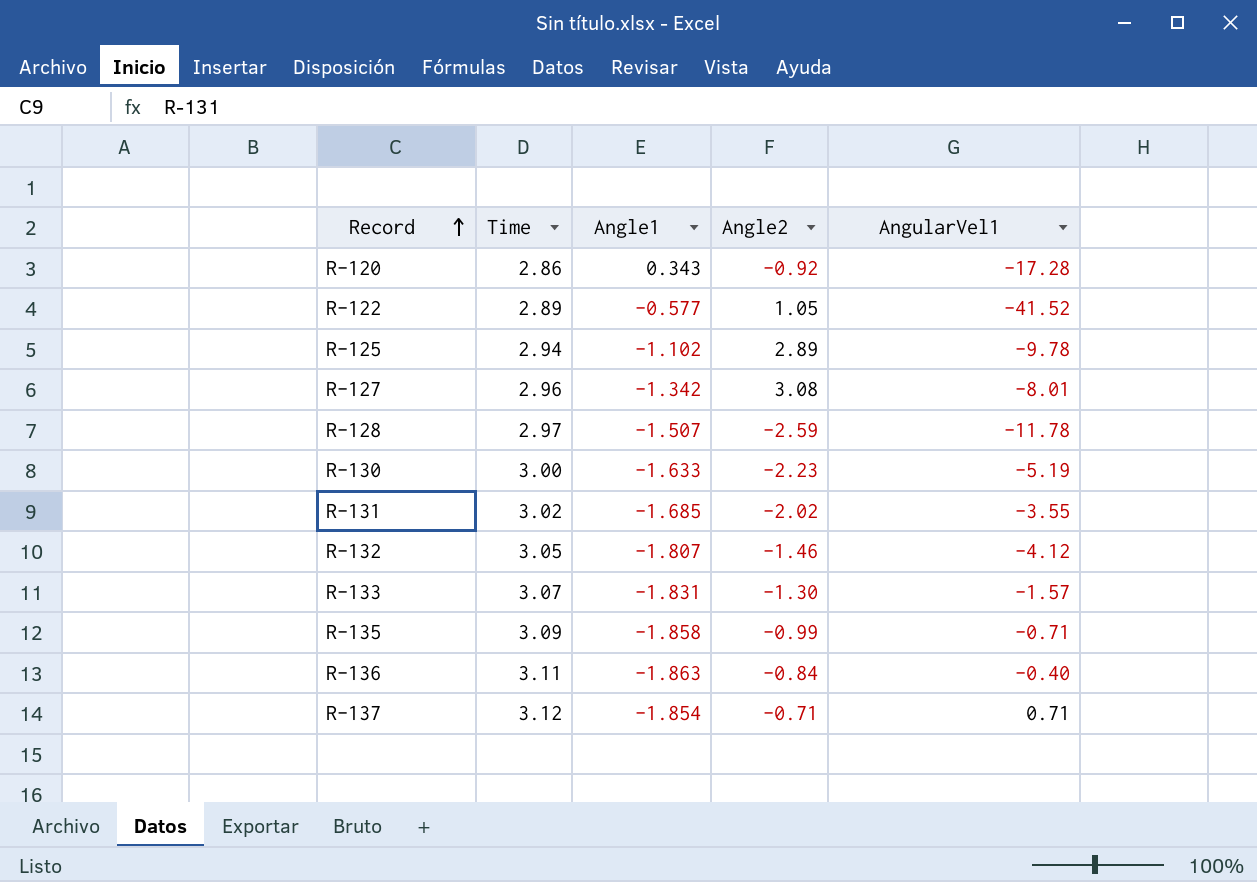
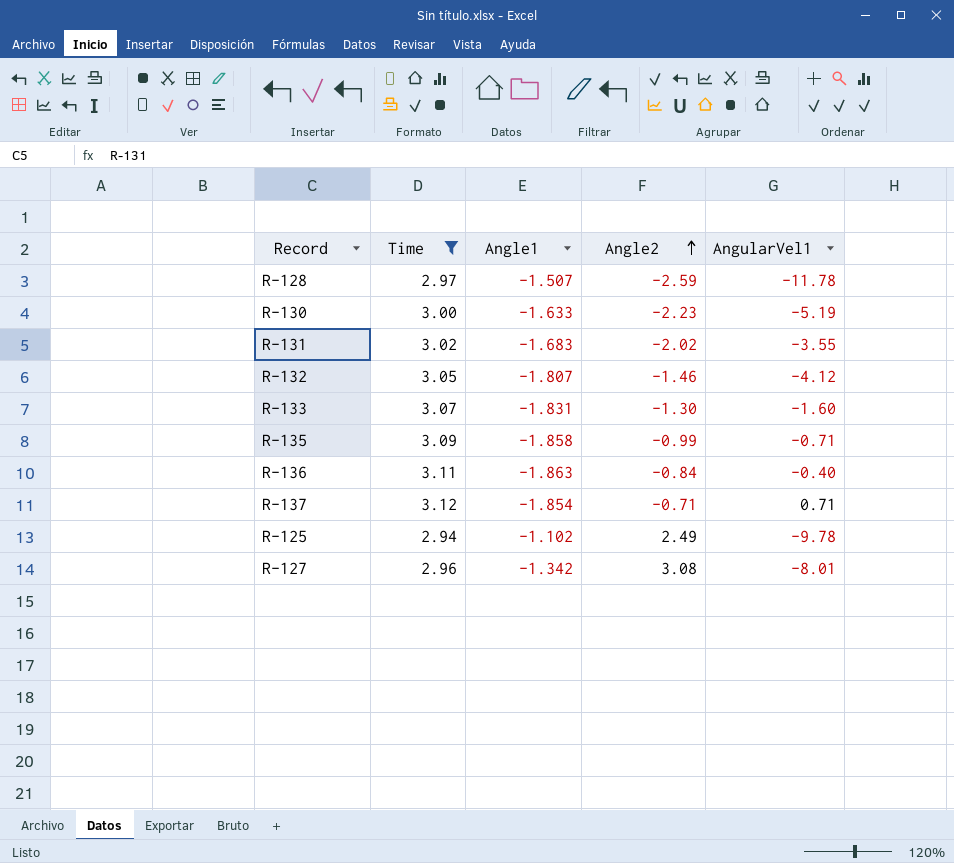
filter: none -> Time >= 2.94
row order: Record ascending -> Angle2 ascending
R-131 | Angle1: -1.685 -> -1.683
R-133 | AngularVel1: -1.57 -> -1.60
R-125 | Angle2: 2.89 -> 2.49

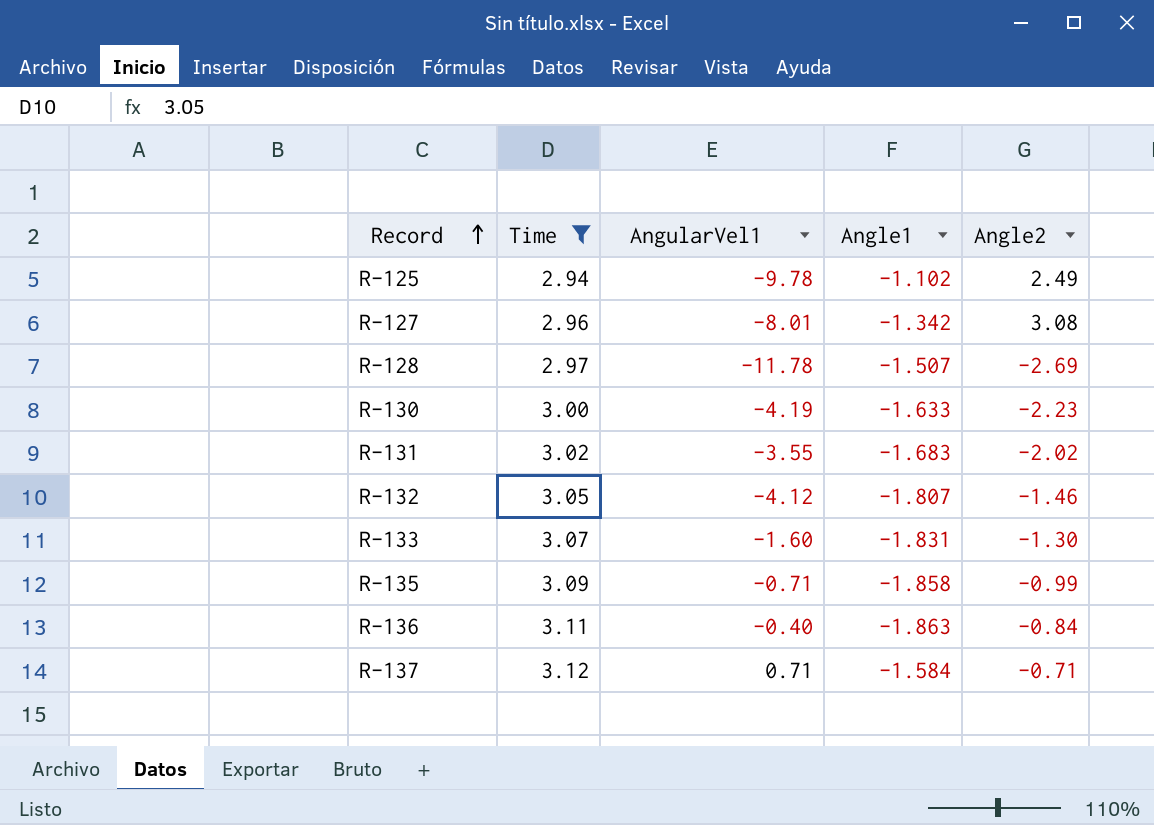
row order: Angle2 ascending -> Record ascending
column AngularVel1 | position: 5 -> 3
R-128 | Angle2: -2.59 -> -2.69
R-130 | AngularVel1: -5.19 -> -4.19
R-137 | Angle1: -1.854 -> -1.584

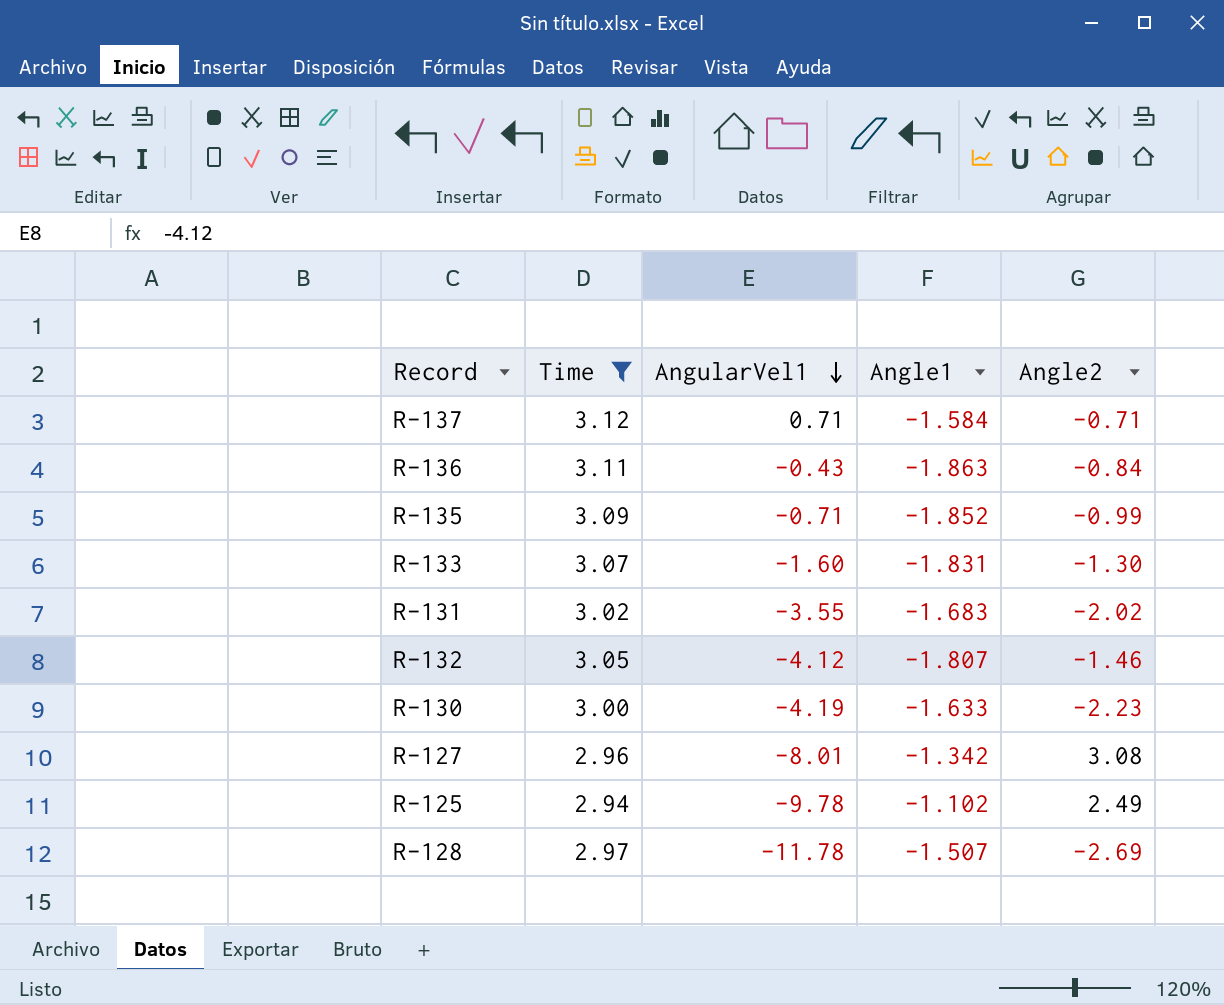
row order: Record ascending -> AngularVel1 descending
R-136 | AngularVel1: -0.40 -> -0.43
R-135 | Angle1: -1.858 -> -1.852

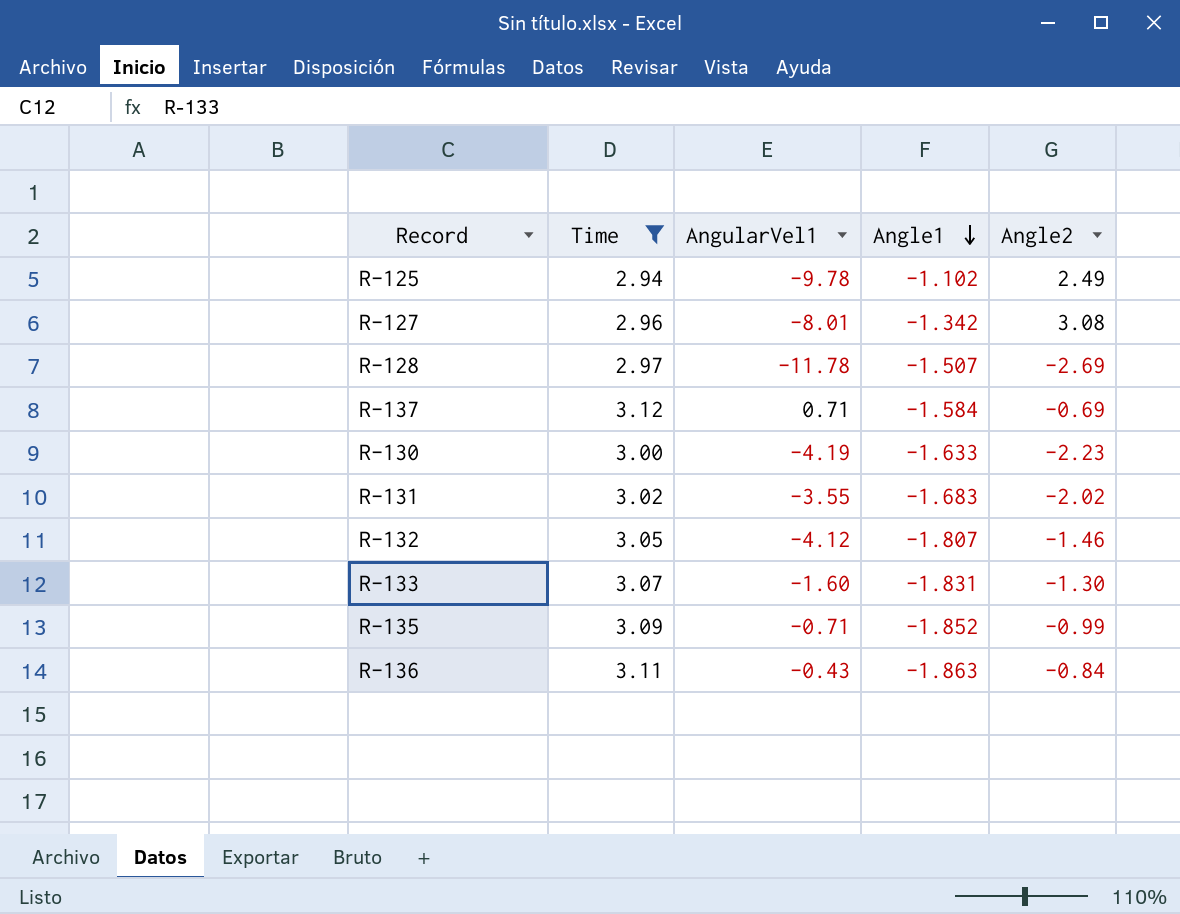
row order: AngularVel1 descending -> Angle1 descending
R-137 | Angle2: -0.71 -> -0.69

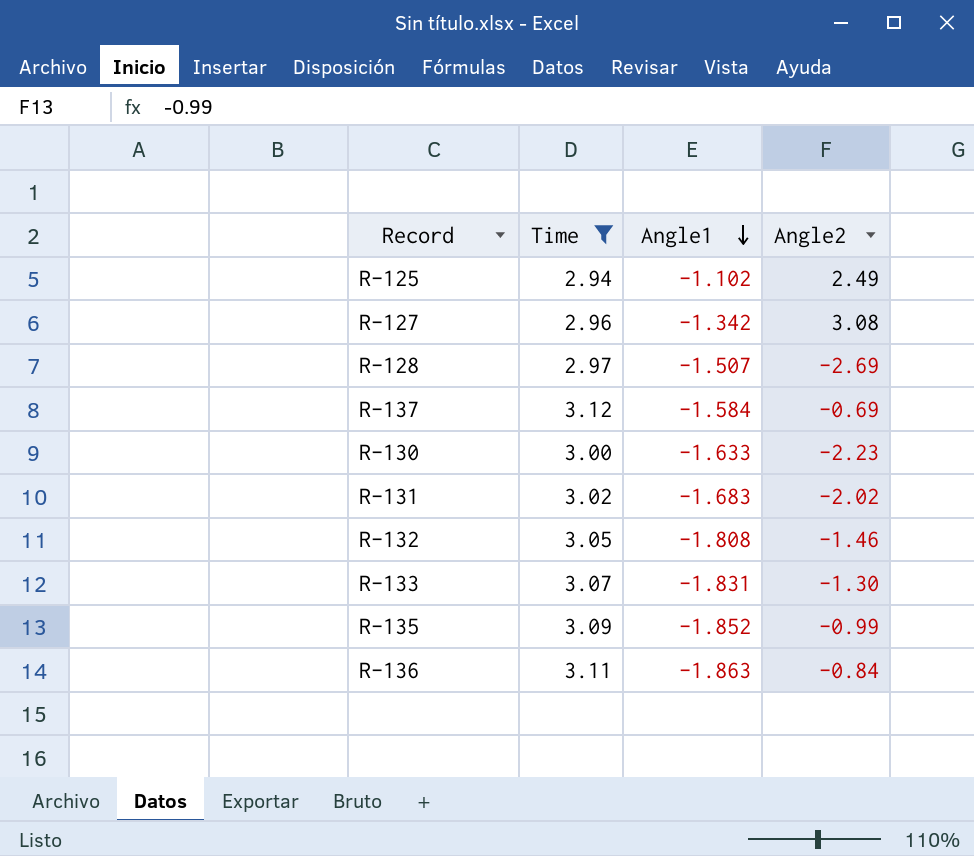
column AngularVel1 | position: 3 -> none
R-132 | Angle1: -1.807 -> -1.808

